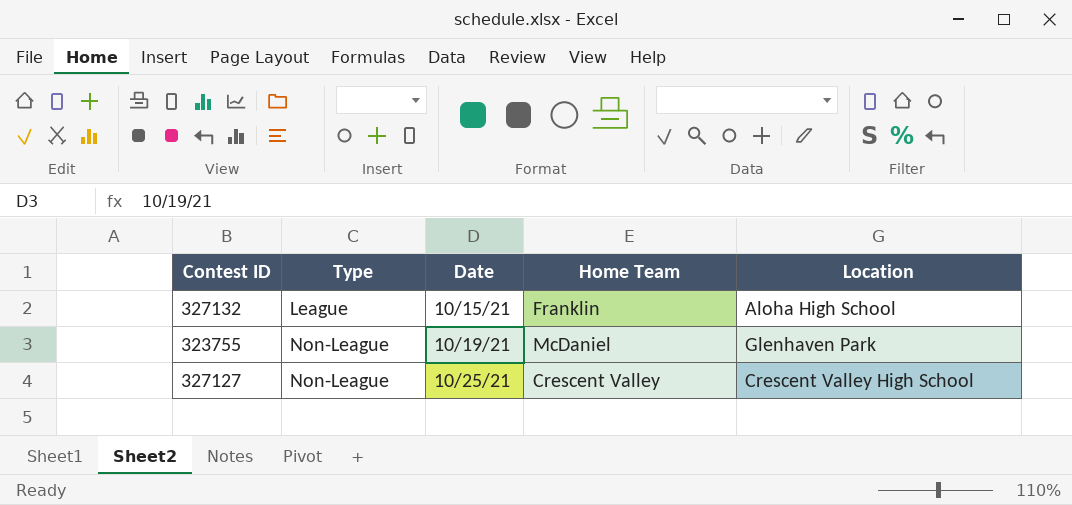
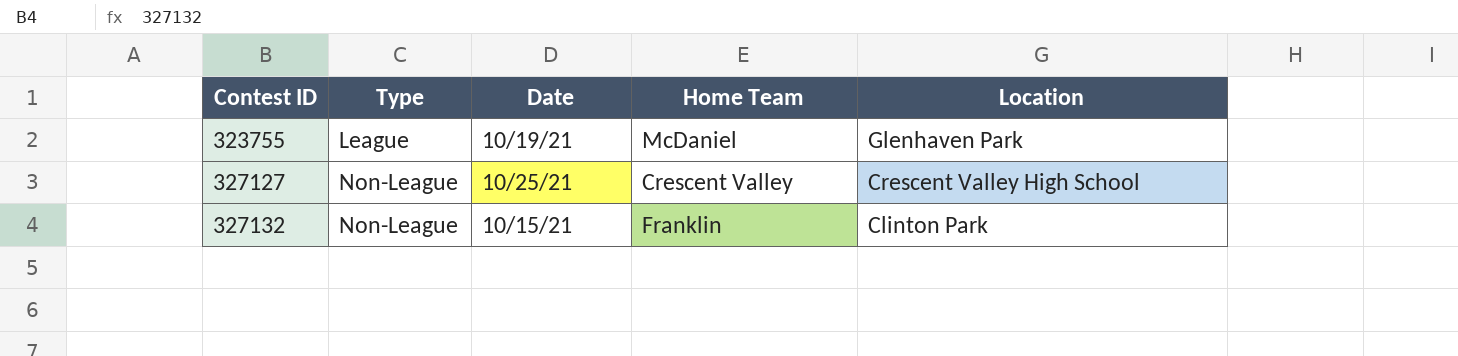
row order: Type ascending -> Contest ID ascending
323755 | Type: Non-League -> League
327132 | Type: League -> Non-League
327132 | Location: Aloha High School -> Clinton Park

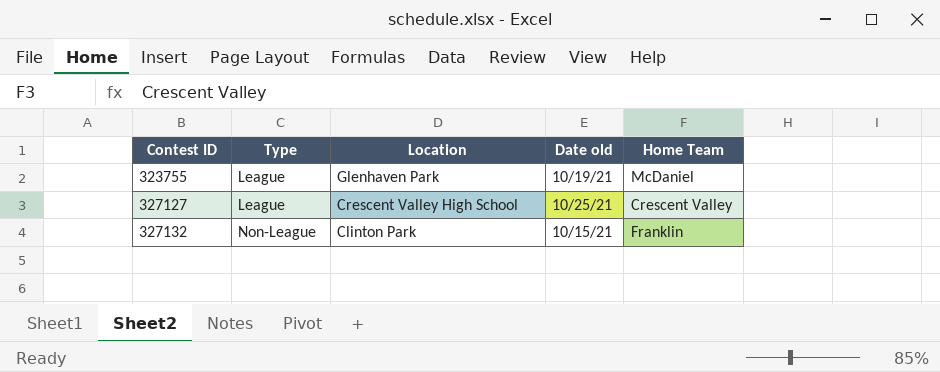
column Location | position: 5 -> 3
column name: Date -> Date old
327127 | Type: Non-League -> League

